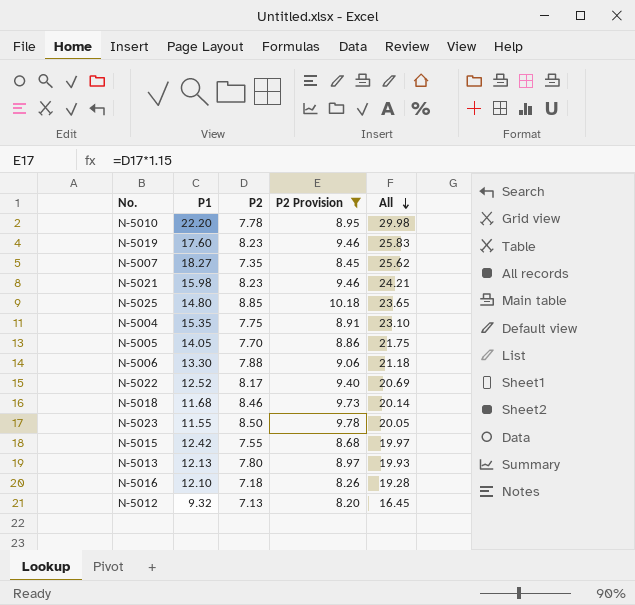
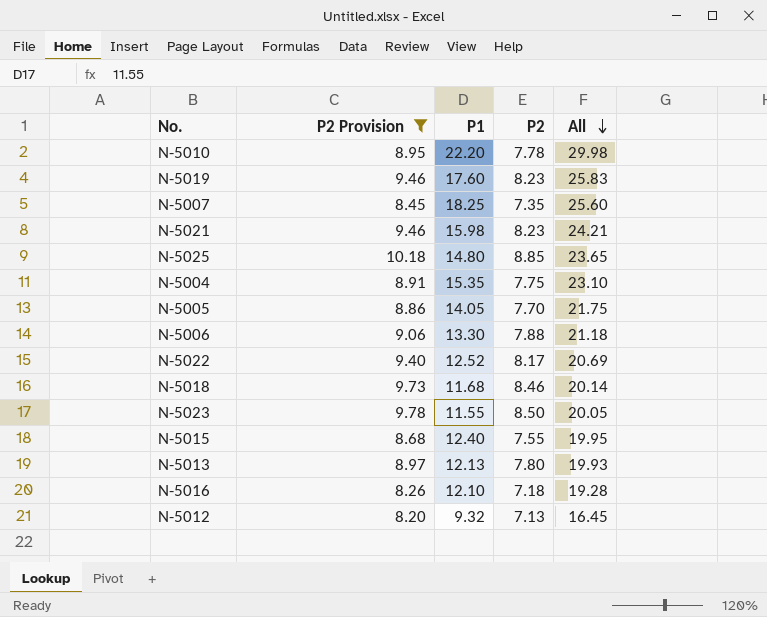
column P2 Provision | position: 4 -> 2
N-5007 | P1: 18.27 -> 18.25
N-5007 | All: 25.62 -> 25.60
N-5015 | P1: 12.42 -> 12.40
N-5015 | All: 19.97 -> 19.95

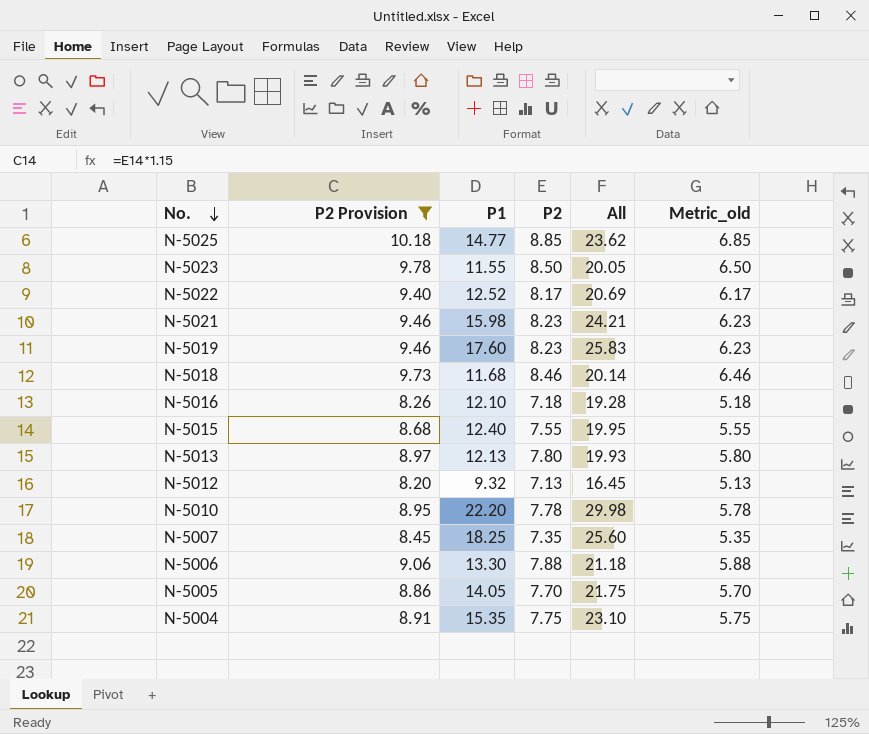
row order: All descending -> No. descending
column Metric_old | formula: none -> [P2] - 2
N-5025 | P1: 14.80 -> 14.77
N-5025 | All: 23.65 -> 23.62

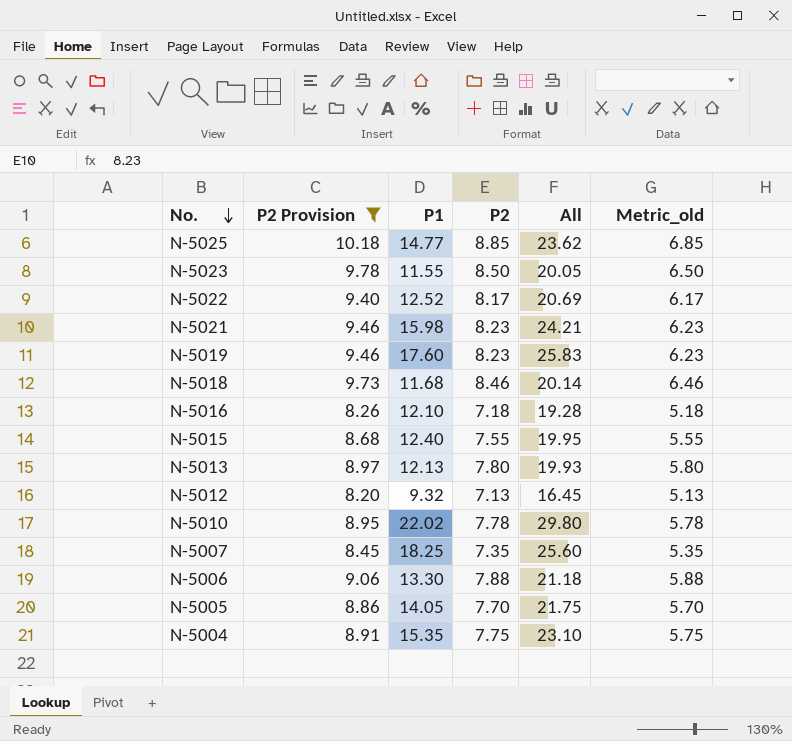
N-5010 | P1: 22.20 -> 22.02
N-5010 | All: 29.98 -> 29.80

